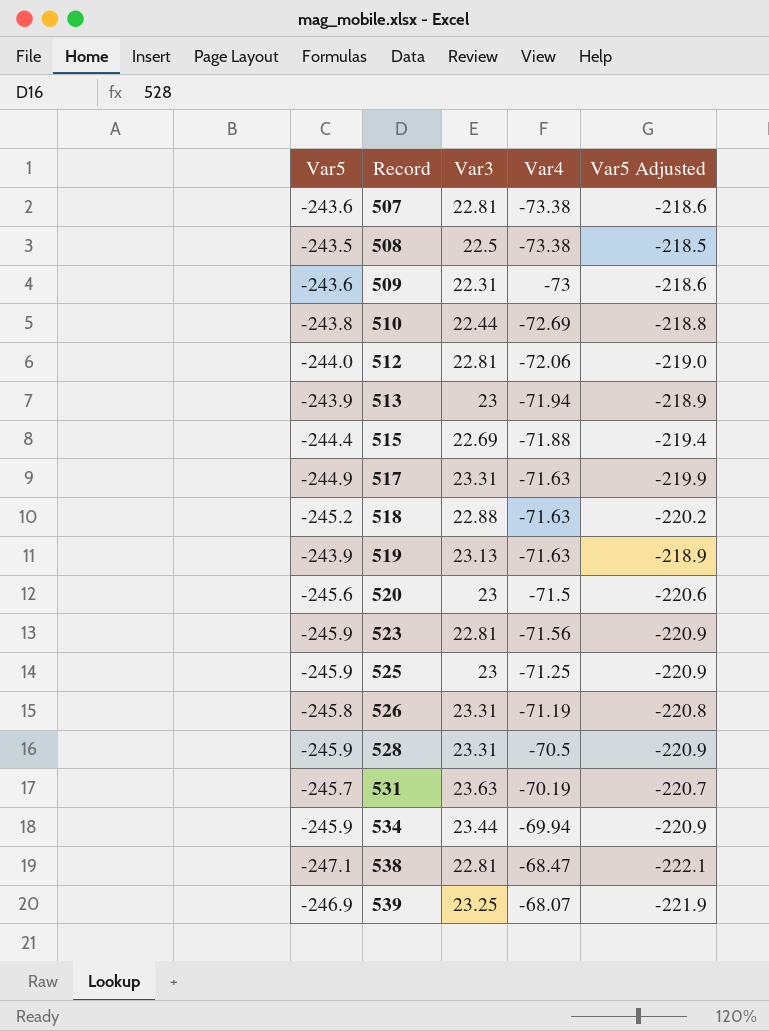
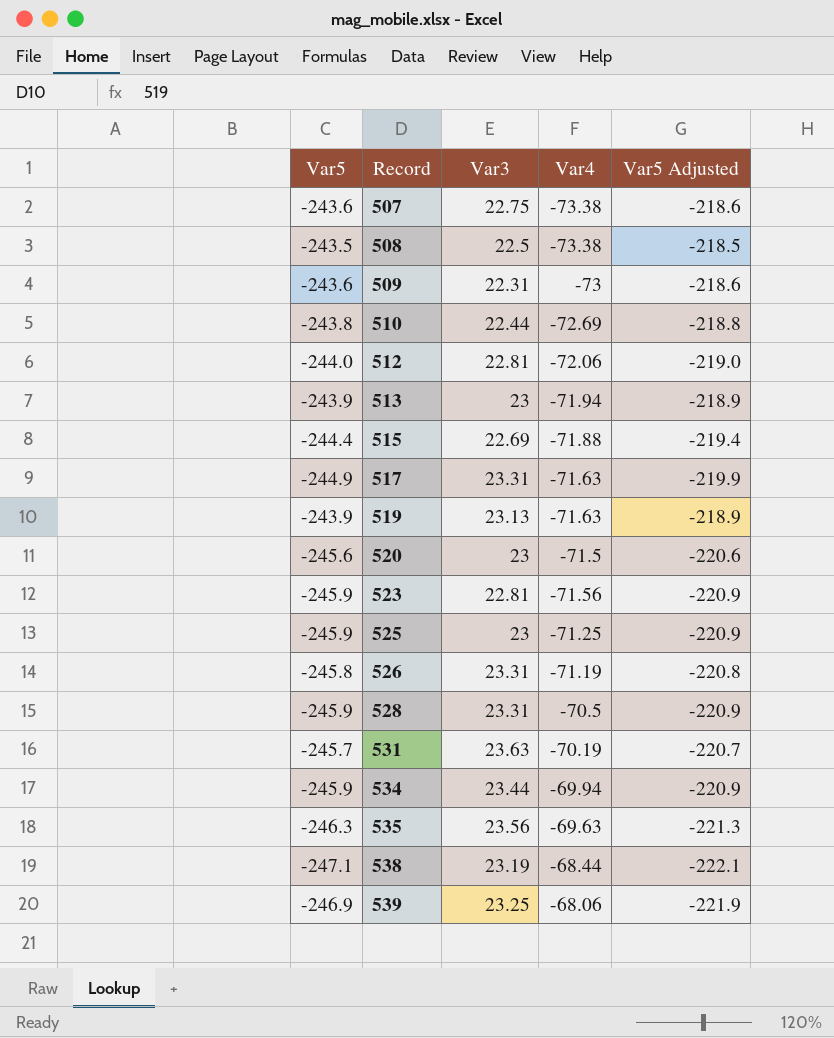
row 518: -245.2 | 22.88 | -71.63 | -220.2 -> none
507 | Var3: 22.81 -> 22.75
row 535: none -> -246.3 | 23.56 | -69.63 | -221.3
538 | Var3: 22.81 -> 23.19
538 | Var4: -68.47 -> -68.44
539 | Var4: -68.07 -> -68.06

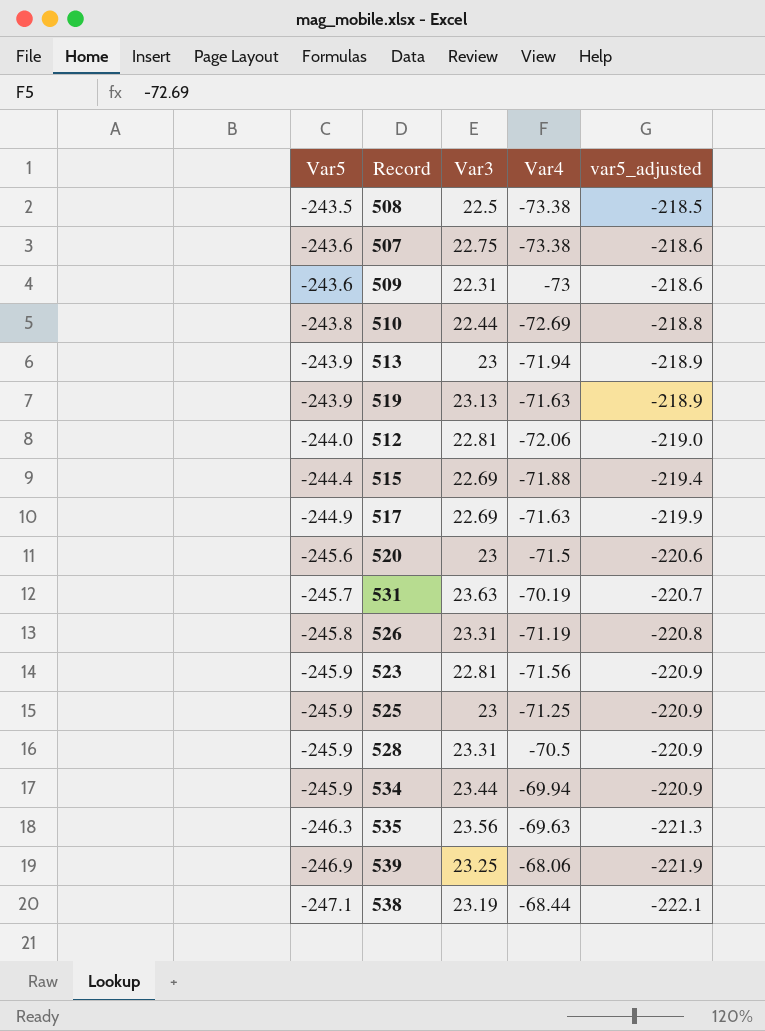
row order: Record ascending -> Var5 descending
column name: Var5 Adjusted -> var5_adjusted
517 | Var3: 23.31 -> 22.69

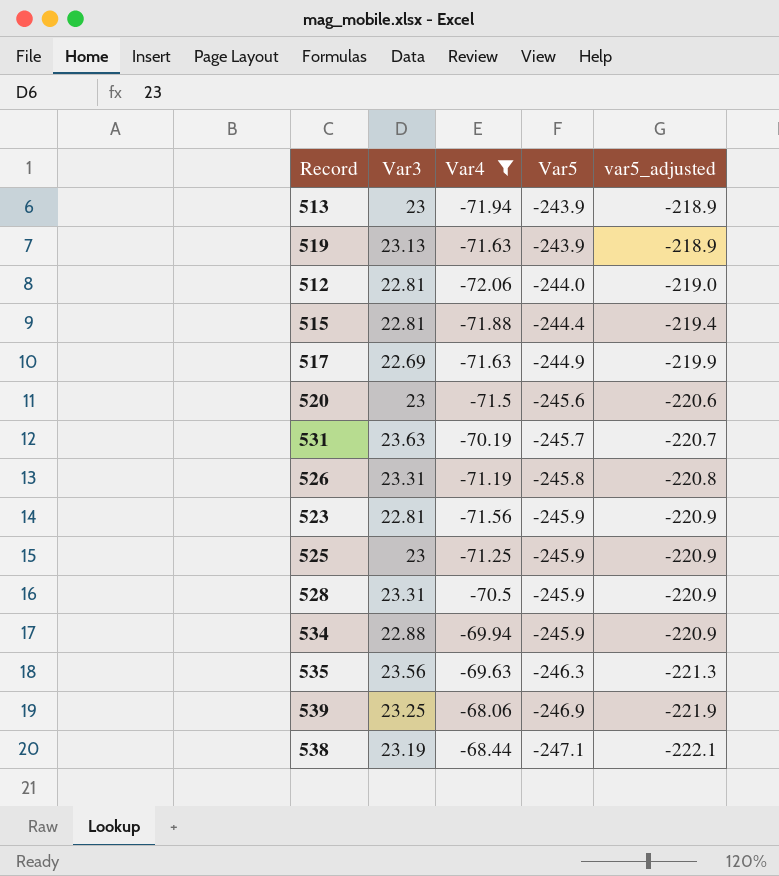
filter: none -> Var4 >= -72.06
column Var5 | position: 1 -> 4
515 | Var3: 22.69 -> 22.81
534 | Var3: 23.44 -> 22.88

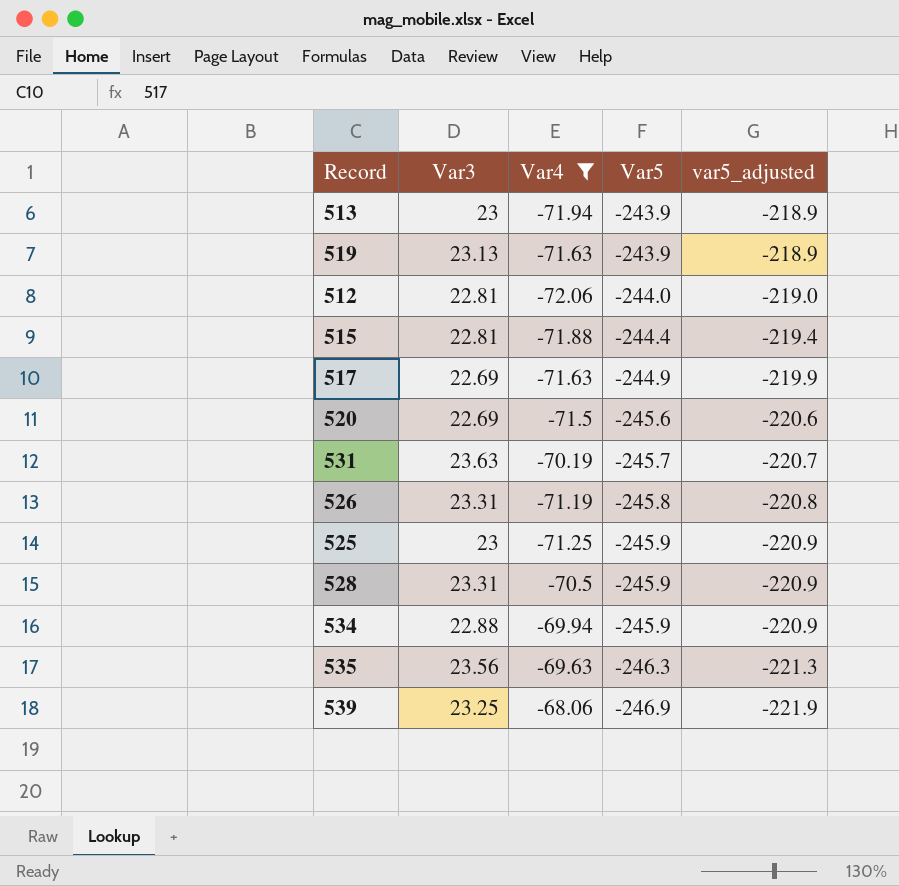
row 523: 22.81 | -71.56 | -245.9 | -220.9 -> none
row 538: 23.19 | -68.44 | -247.1 | -222.1 -> none
520 | Var3: 23 -> 22.69

